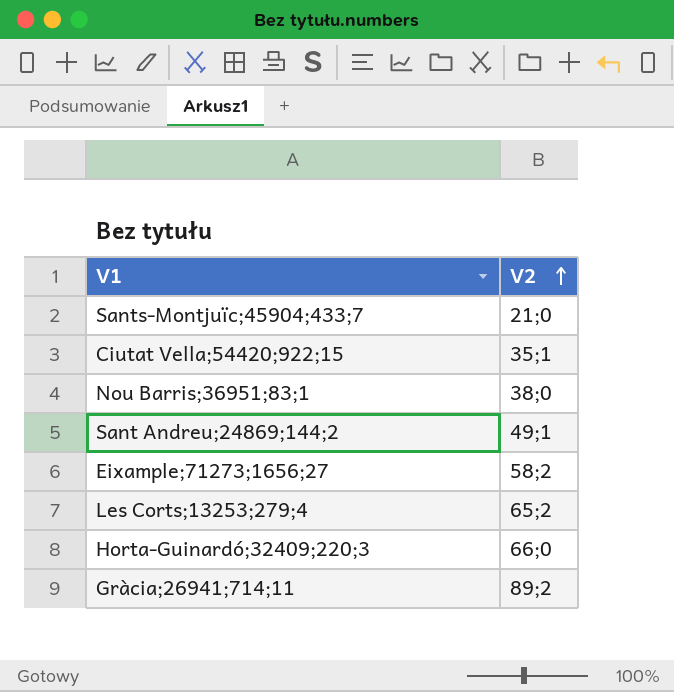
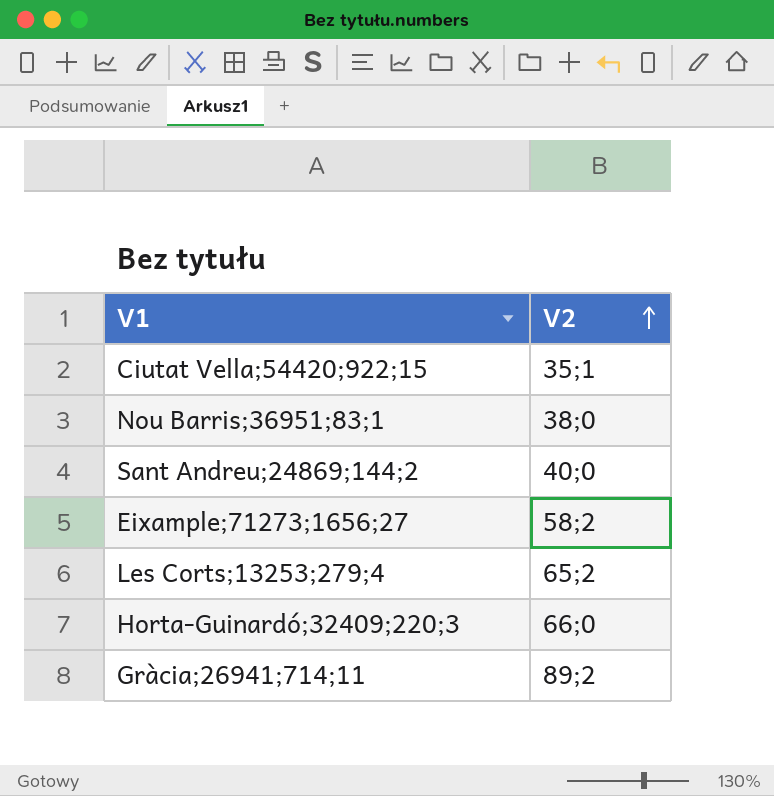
row Sants-Montjuïc;45904;433;7: 21;0 -> none
Sant Andreu;24869;144;2 | V2: 49;1 -> 40;0

